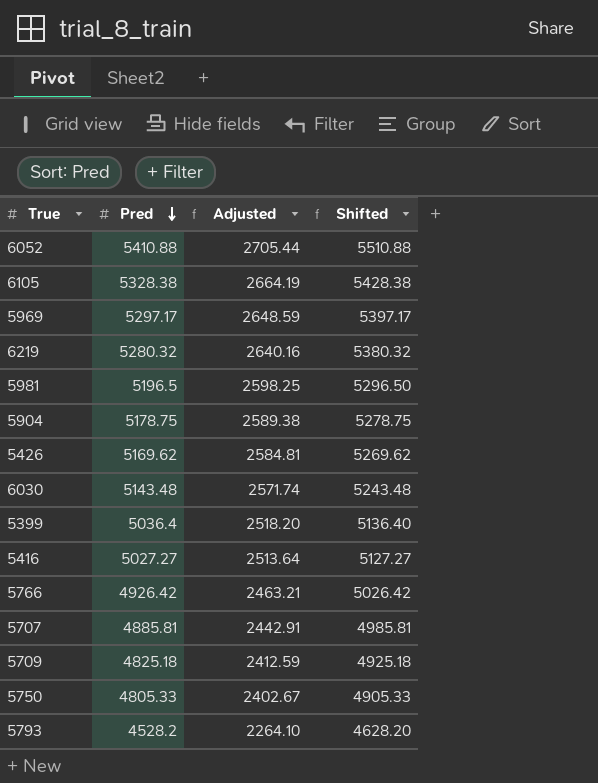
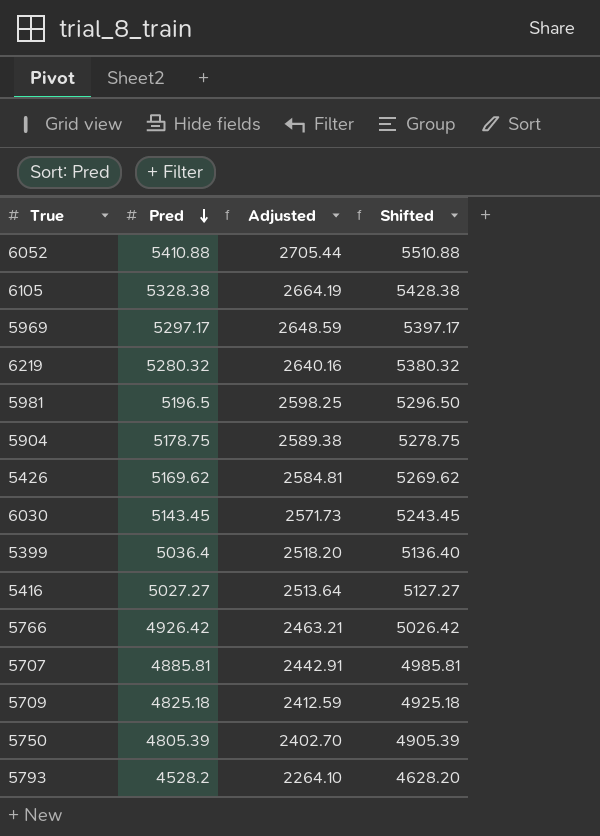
6030 | Pred: 5143.48 -> 5143.45
6030 | Adjusted: 2571.74 -> 2571.73
6030 | Shifted: 5243.48 -> 5243.45
5750 | Pred: 4805.33 -> 4805.39
5750 | Adjusted: 2402.67 -> 2402.70
5750 | Shifted: 4905.33 -> 4905.39

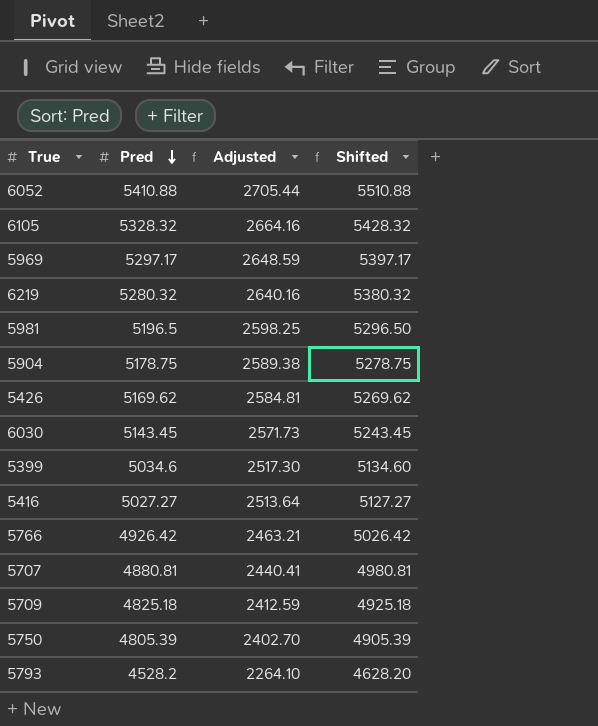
6105 | Pred: 5328.38 -> 5328.32
6105 | Adjusted: 2664.19 -> 2664.16
6105 | Shifted: 5428.38 -> 5428.32
5399 | Pred: 5036.4 -> 5034.6
5399 | Adjusted: 2518.20 -> 2517.30
5399 | Shifted: 5136.40 -> 5134.60
5707 | Pred: 4885.81 -> 4880.81
5707 | Adjusted: 2442.91 -> 2440.41
5707 | Shifted: 4985.81 -> 4980.81

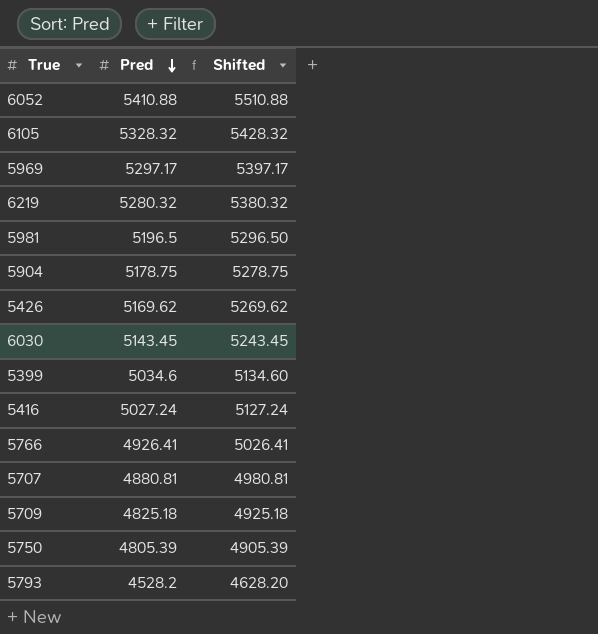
column Adjusted | formula: [Pred] * 0.5 -> none
5416 | Pred: 5027.27 -> 5027.24
5416 | Shifted: 5127.27 -> 5127.24
5766 | Pred: 4926.42 -> 4926.41
5766 | Shifted: 5026.42 -> 5026.41

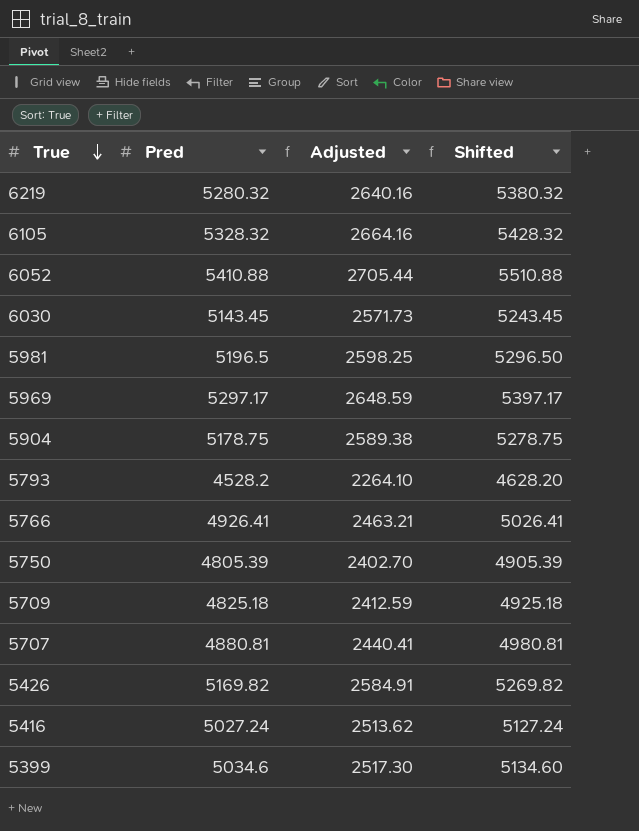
row order: Pred descending -> True descending
column Adjusted | formula: none -> [Pred] * 0.5
5426 | Pred: 5169.62 -> 5169.82
5426 | Shifted: 5269.62 -> 5269.82

